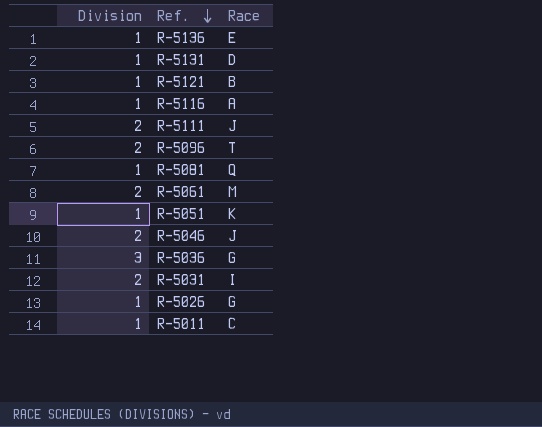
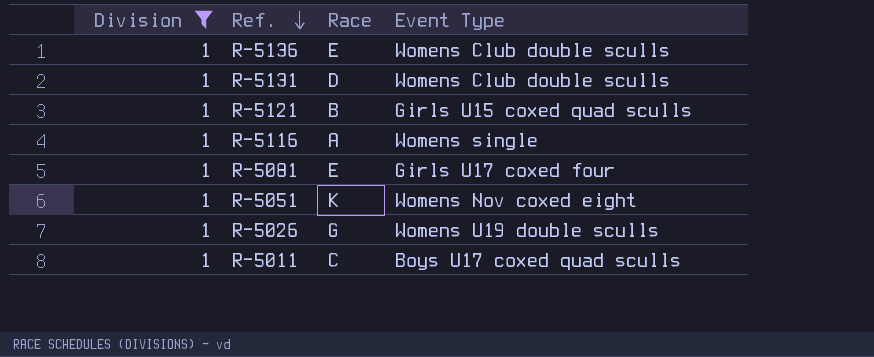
filter: none -> Division = 1
column Event Type | position: none -> 4
R-5081 | Race: Q -> E

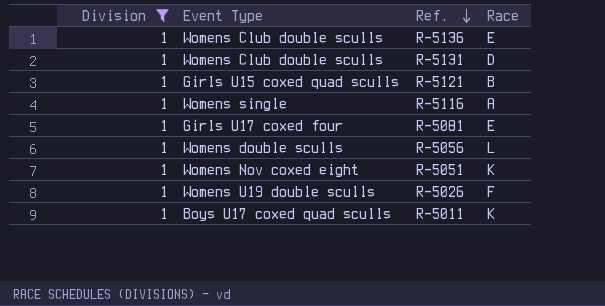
column Event Type | position: 4 -> 2
row R-5056: none -> 1 | Womens double sculls | L
R-5026 | Race: G -> F
R-5011 | Race: C -> K

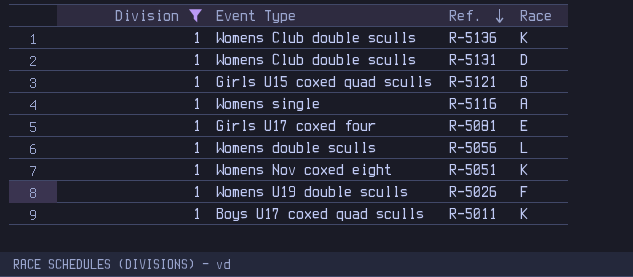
R-5136 | Race: E -> K

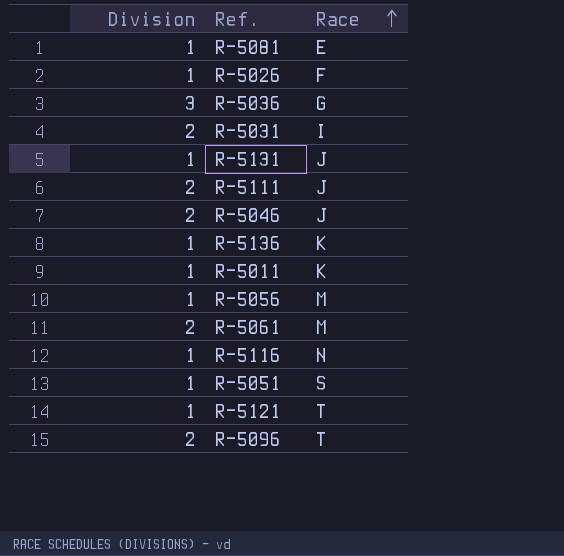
filter: Division = 1 -> none
row order: Ref. descending -> Race ascending
column Event Type | position: 2 -> none
R-5131 | Race: D -> J
R-5056 | Race: L -> M
R-5116 | Race: A -> N
R-5051 | Race: K -> S
R-5121 | Race: B -> T

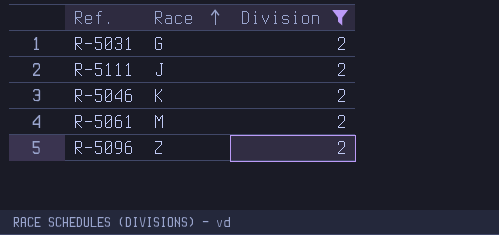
filter: none -> Division = 2
column Division | position: 1 -> 3
R-5031 | Race: I -> G
R-5046 | Race: J -> K
R-5096 | Race: T -> Z

